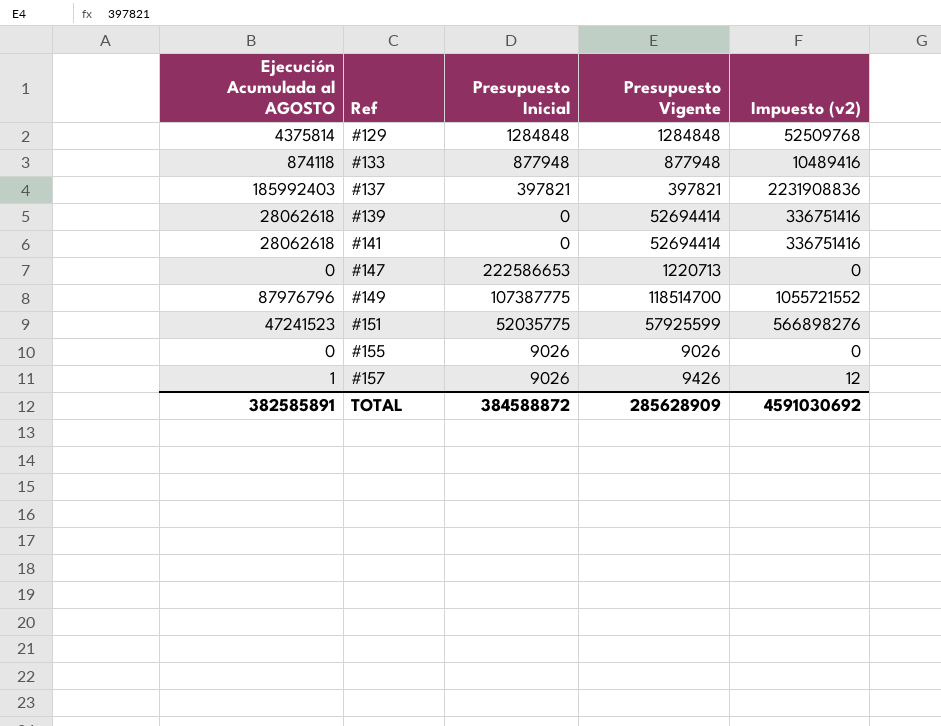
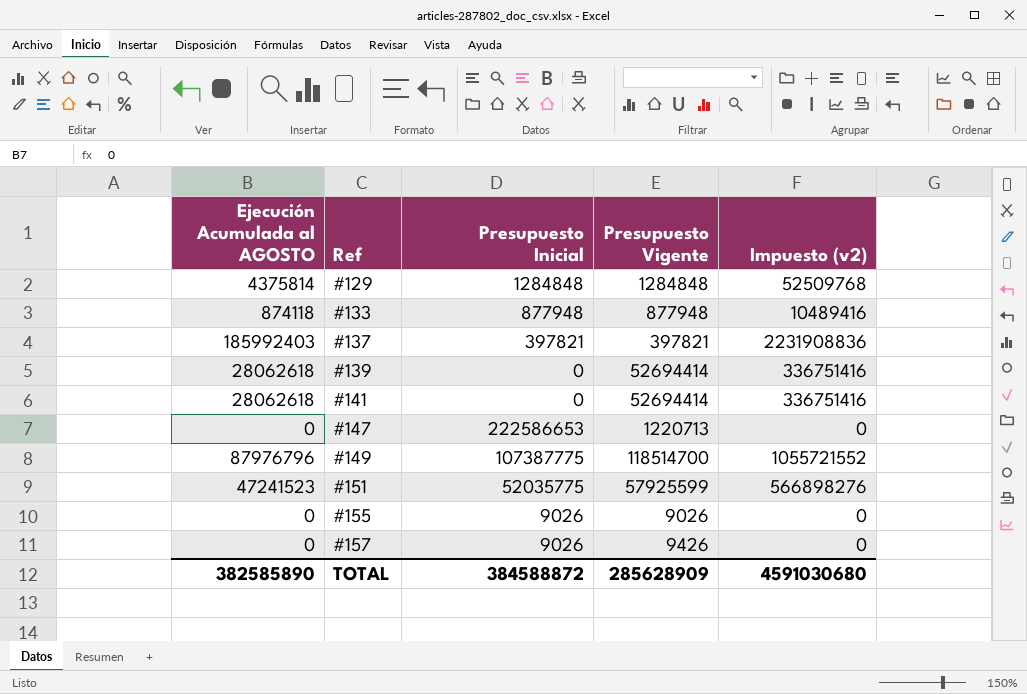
#157 | Ejecución Acumulada al AGOSTO: 1 -> 0
#157 | Impuesto (v2): 12 -> 0
TOTAL | Ejecución Acumulada al AGOSTO: 382585891 -> 382585890
TOTAL | Impuesto (v2): 4591030692 -> 4591030680

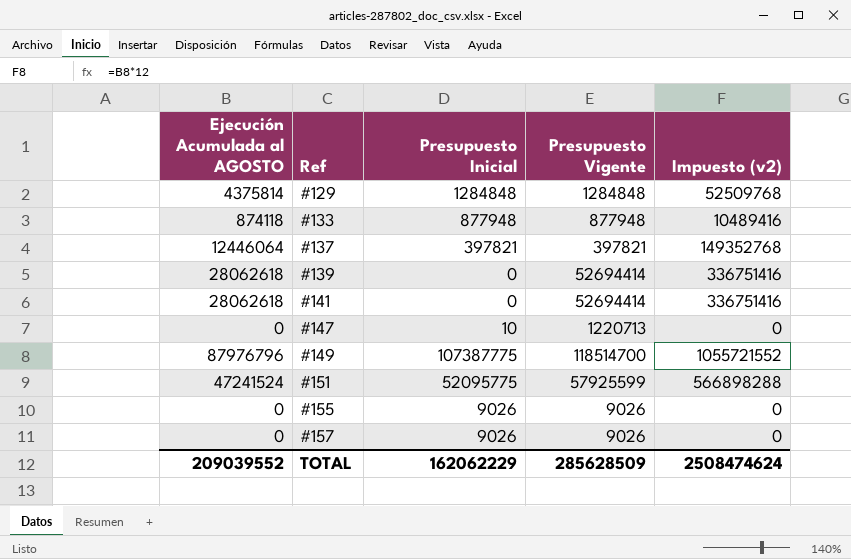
#137 | Ejecución Acumulada al AGOSTO: 185992403 -> 12446064
#137 | Impuesto (v2): 2231908836 -> 149352768
#147 | Presupuesto Inicial: 222586653 -> 10
#151 | Ejecución Acumulada al AGOSTO: 47241523 -> 47241524
#151 | Presupuesto Inicial: 52035775 -> 52095775
#151 | Impuesto (v2): 566898276 -> 566898288
#157 | Presupuesto Vigente: 9426 -> 9026
TOTAL | Ejecución Acumulada al AGOSTO: 382585890 -> 209039552
TOTAL | Presupuesto Inicial: 384588872 -> 162062229
TOTAL | Presupuesto Vigente: 285628909 -> 285628509
TOTAL | Impuesto (v2): 4591030680 -> 2508474624

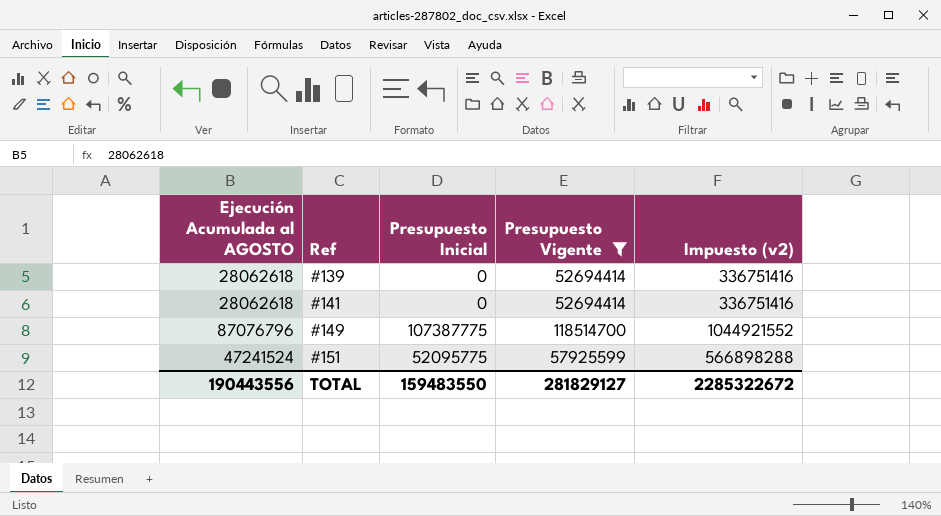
filter: none -> Presupuesto Vigente >= 52694414
#149 | Ejecución Acumulada al AGOSTO: 87976796 -> 87076796
#149 | Impuesto (v2): 1055721552 -> 1044921552
TOTAL | Ejecución Acumulada al AGOSTO: 209039552 -> 190443556
TOTAL | Presupuesto Inicial: 162062229 -> 159483550
TOTAL | Presupuesto Vigente: 285628509 -> 281829127
TOTAL | Impuesto (v2): 2508474624 -> 2285322672

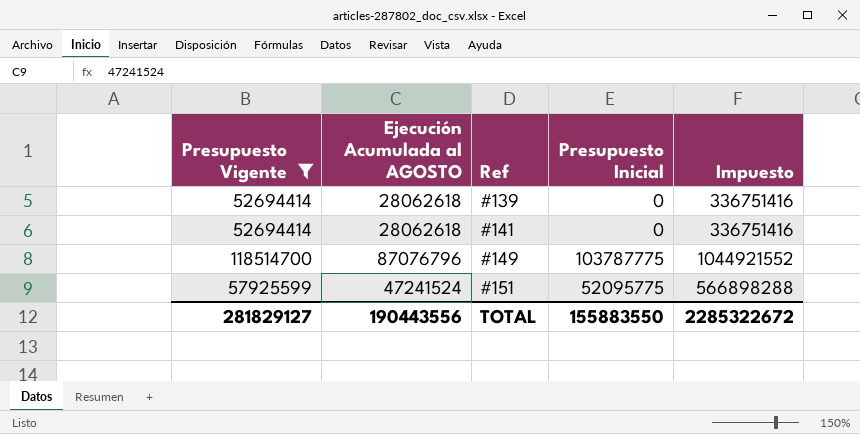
column Presupuesto Vigente | position: 4 -> 1
column name: Impuesto (v2) -> Impuesto
#149 | Presupuesto Inicial: 107387775 -> 103787775
TOTAL | Presupuesto Inicial: 159483550 -> 155883550

